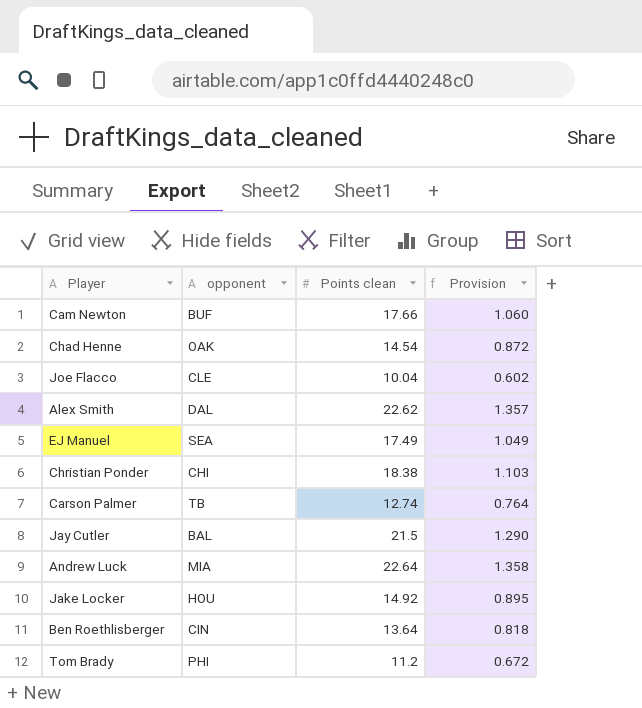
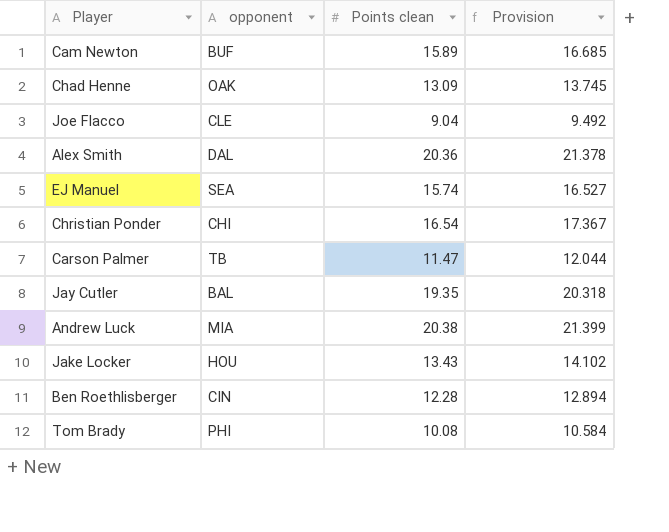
column Provision | formula: [Points clean] * 0.06 -> [Points clean] * 1.05
Cam Newton | Points clean: 17.66 -> 15.89
Chad Henne | Points clean: 14.54 -> 13.09
Joe Flacco | Points clean: 10.04 -> 9.04
Alex Smith | Points clean: 22.62 -> 20.36
EJ Manuel | Points clean: 17.49 -> 15.74
Christian Ponder | Points clean: 18.38 -> 16.54
Carson Palmer | Points clean: 12.74 -> 11.47
Jay Cutler | Points clean: 21.5 -> 19.35
Andrew Luck | Points clean: 22.64 -> 20.38
Jake Locker | Points clean: 14.92 -> 13.43
Ben Roethlisberger | Points clean: 13.64 -> 12.28
Tom Brady | Points clean: 11.2 -> 10.08

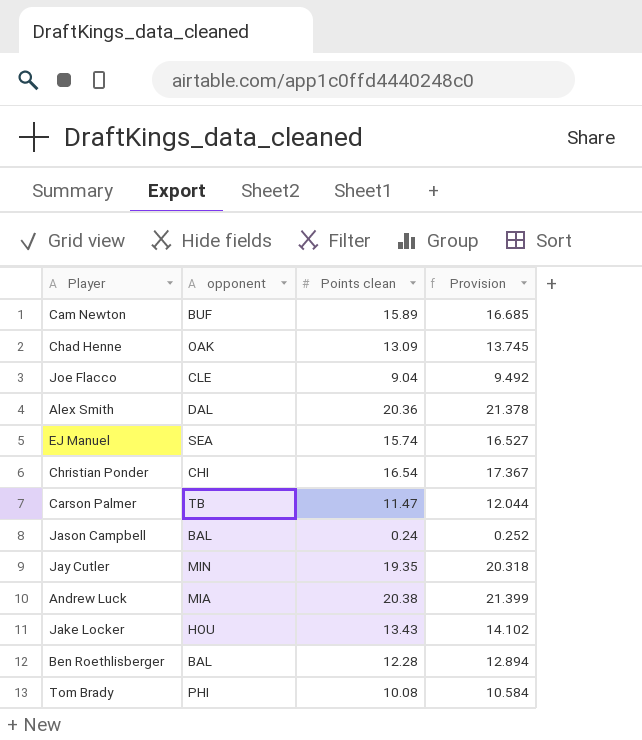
row Jason Campbell: none -> BAL | 0.24 | 0.252
Jay Cutler | opponent: BAL -> MIN
Ben Roethlisberger | opponent: CIN -> BAL

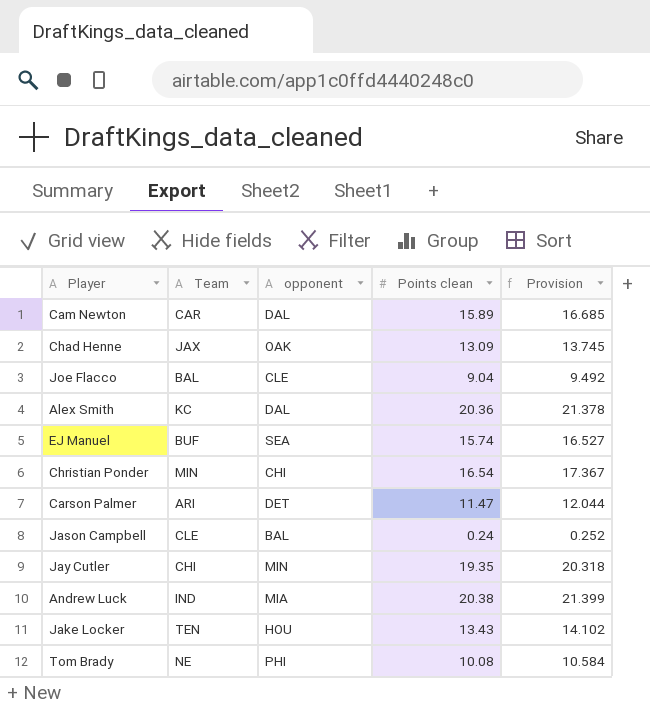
column Team | position: none -> 2
row Ben Roethlisberger: BAL | 12.28 | 12.894 -> none
Cam Newton | opponent: BUF -> DAL
Carson Palmer | opponent: TB -> DET

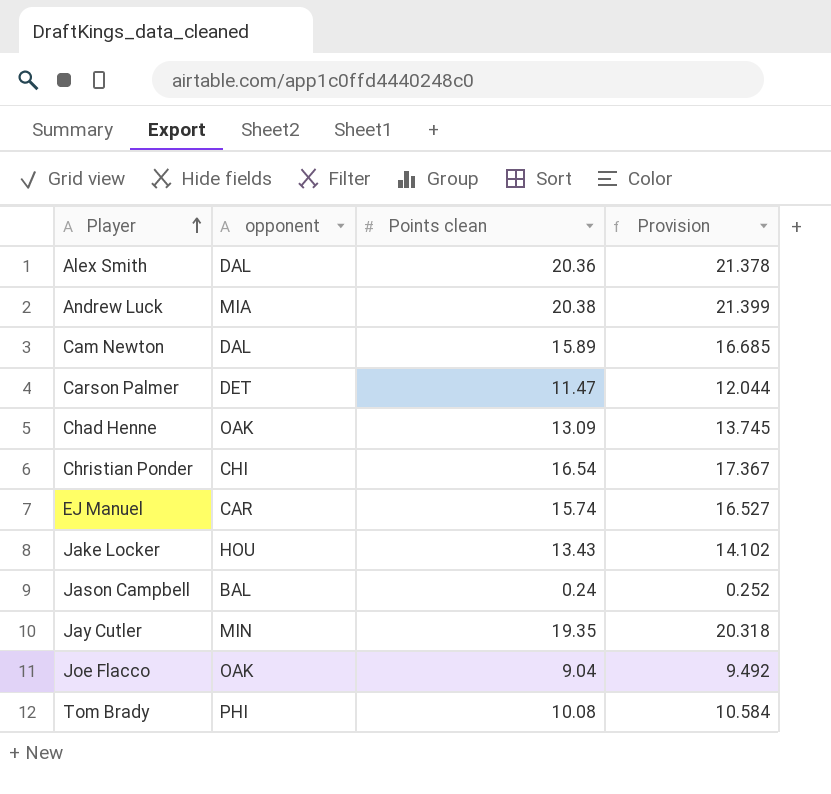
row order: none -> Player ascending
column Team | position: 2 -> none
EJ Manuel | opponent: SEA -> CAR
Joe Flacco | opponent: CLE -> OAK

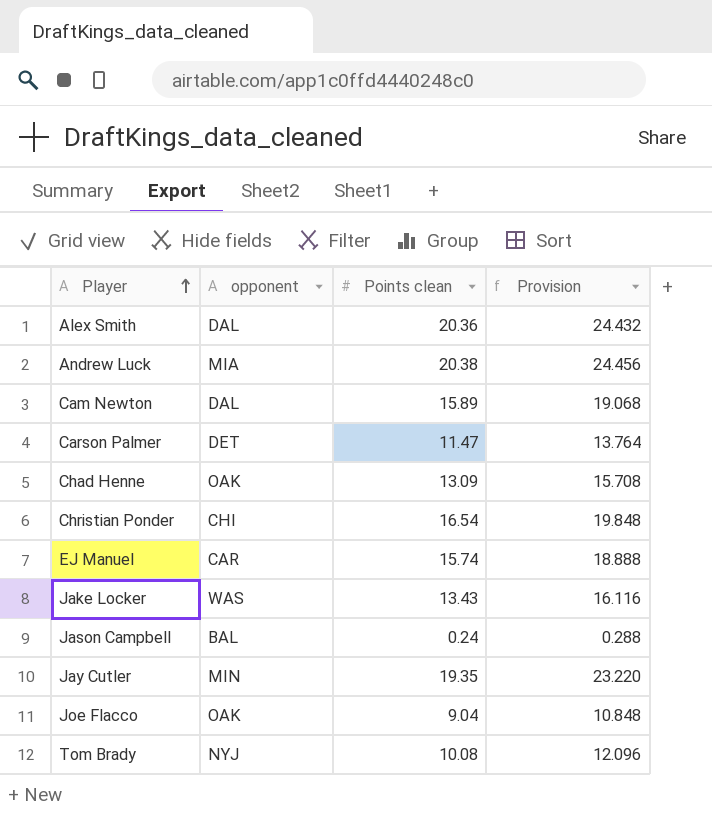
column Provision | formula: [Points clean] * 1.05 -> [Points clean] * 1.2
Jake Locker | opponent: HOU -> WAS
Tom Brady | opponent: PHI -> NYJ

